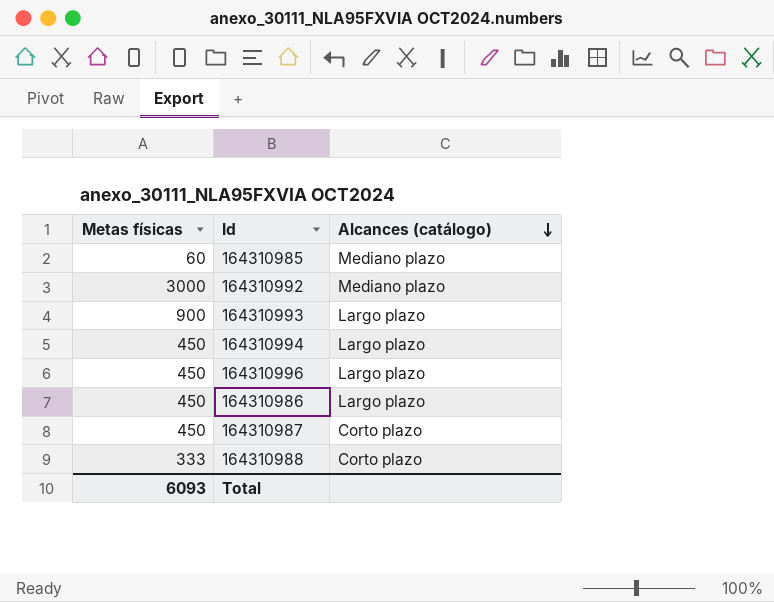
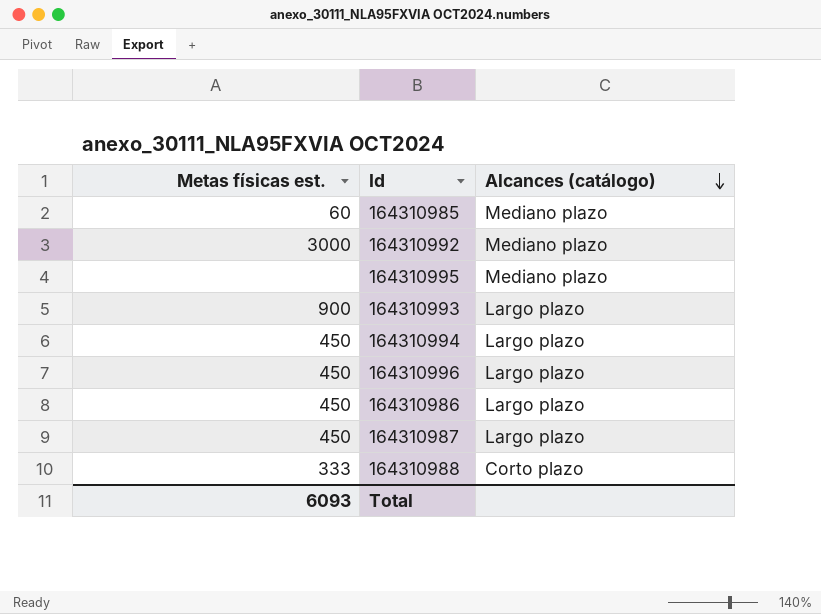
column name: Metas físicas -> Metas físicas est.
row 164310995: none -> none | Mediano plazo
164310987 | Alcances (catálogo): Corto plazo -> Largo plazo

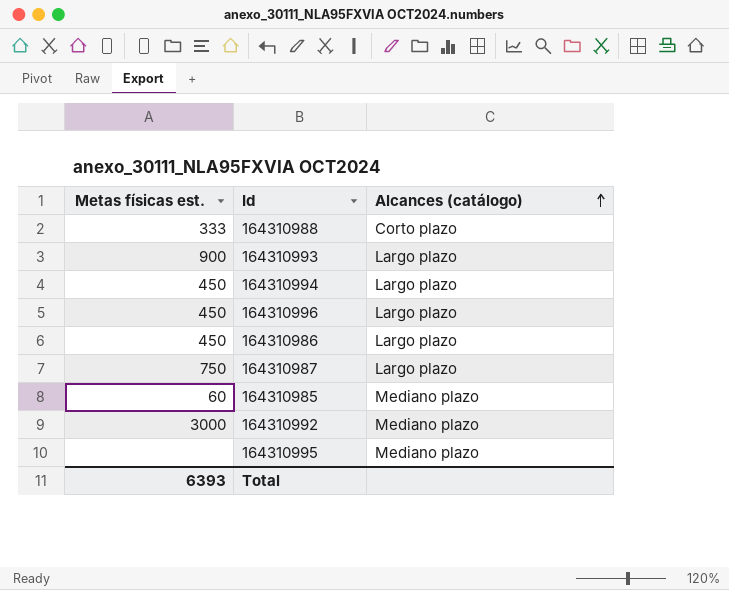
row order: Alcances (catálogo) descending -> Alcances (catálogo) ascending
164310987 | Metas físicas est.: 450 -> 750
Total | Metas físicas est.: 6093 -> 6393

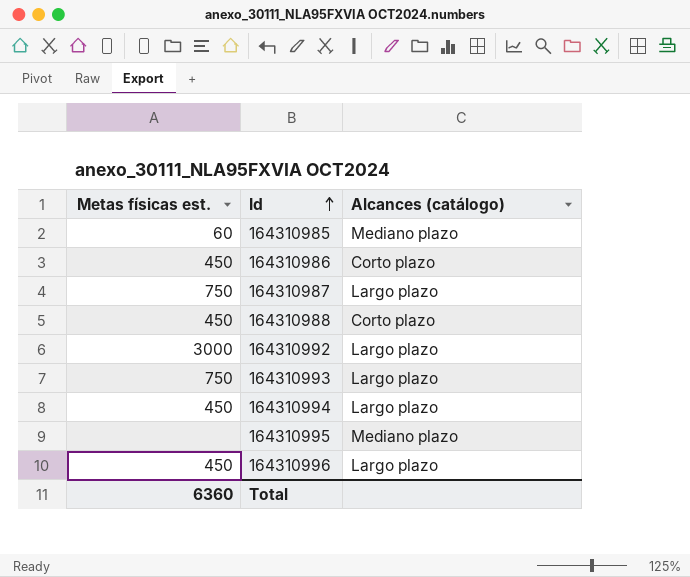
row order: Alcances (catálogo) ascending -> Id ascending
164310986 | Alcances (catálogo): Largo plazo -> Corto plazo
164310988 | Metas físicas est.: 333 -> 450
164310992 | Alcances (catálogo): Mediano plazo -> Largo plazo
164310993 | Metas físicas est.: 900 -> 750
Total | Metas físicas est.: 6393 -> 6360

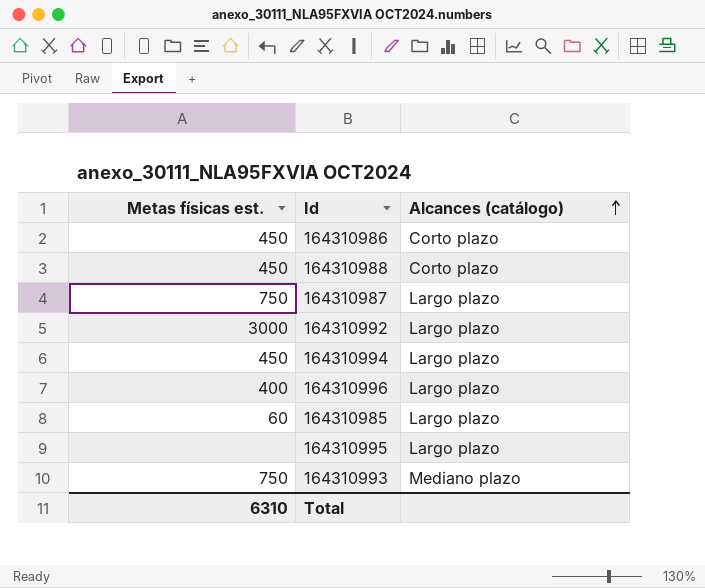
row order: Id ascending -> Alcances (catálogo) ascending
164310996 | Metas físicas est.: 450 -> 400
164310985 | Alcances (catálogo): Mediano plazo -> Largo plazo
164310995 | Alcances (catálogo): Mediano plazo -> Largo plazo
164310993 | Alcances (catálogo): Largo plazo -> Mediano plazo
Total | Metas físicas est.: 6360 -> 6310

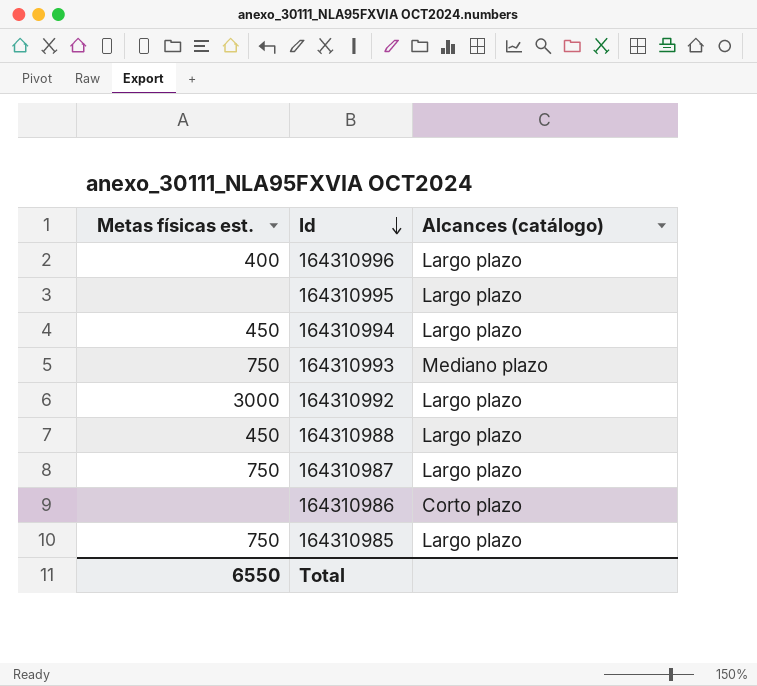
row order: Alcances (catálogo) ascending -> Id descending
164310988 | Alcances (catálogo): Corto plazo -> Largo plazo
164310986 | Metas físicas est.: 450 -> none
164310985 | Metas físicas est.: 60 -> 750
Total | Metas físicas est.: 6310 -> 6550

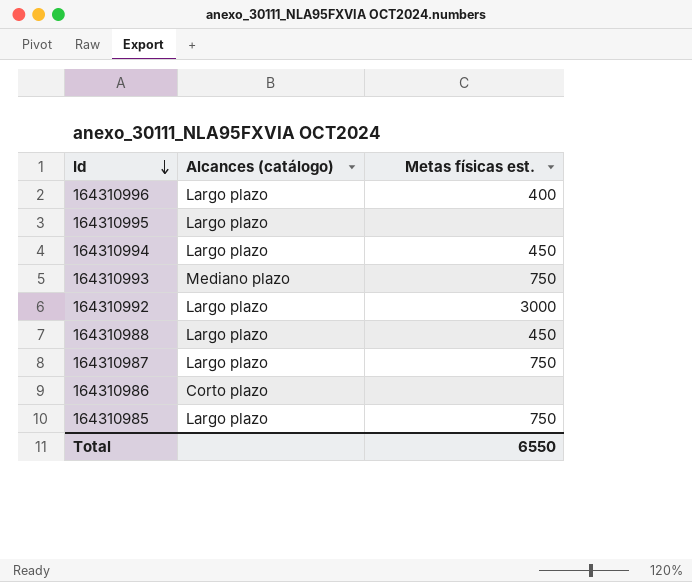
column Metas físicas est. | position: 1 -> 3

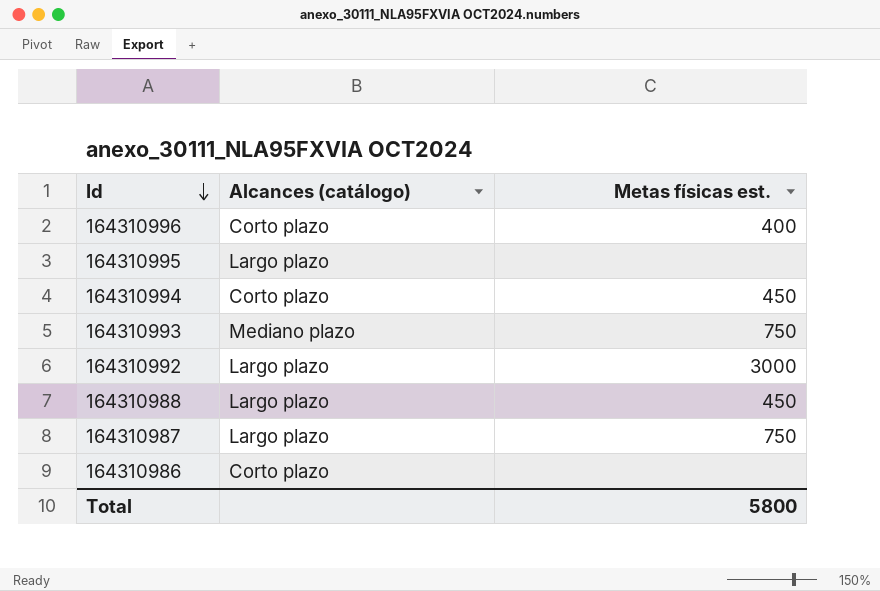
row 164310985: Largo plazo | 750 -> none
164310996 | Alcances (catálogo): Largo plazo -> Corto plazo
164310994 | Alcances (catálogo): Largo plazo -> Corto plazo
Total | Metas físicas est.: 6550 -> 5800

